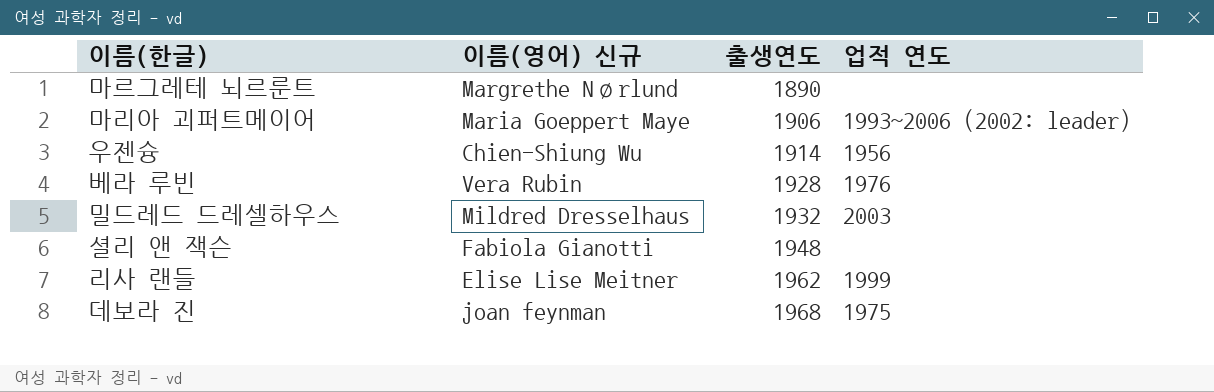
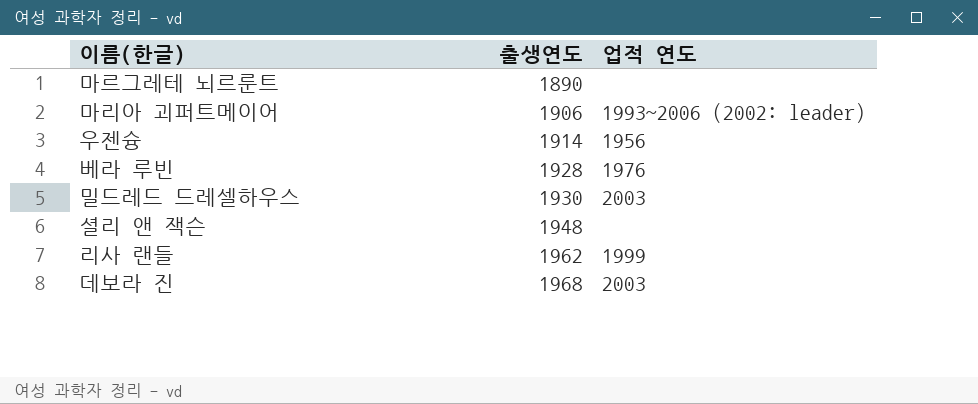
column 이름(영어) 신규 | position: 2 -> none
밀드레드 드레셀하우스 | 출생연도: 1932 -> 1930
데보라 진 | 업적 연도: 1975 -> 2003

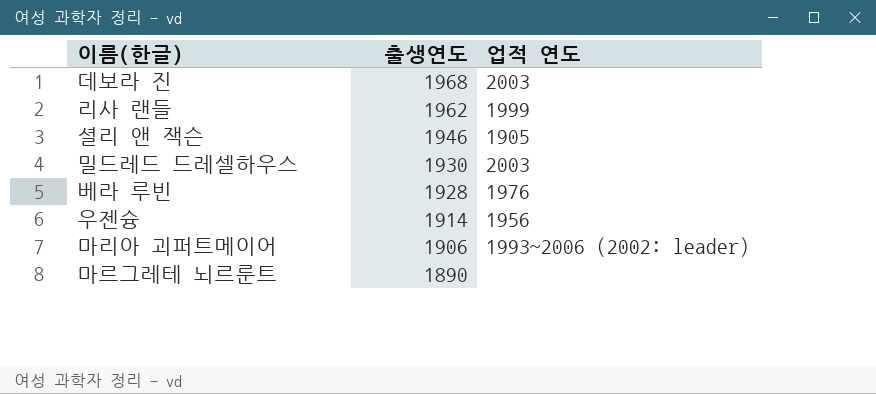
row order: 출생연도 ascending -> 출생연도 descending
셜리 앤 잭슨 | 출생연도: 1948 -> 1946
셜리 앤 잭슨 | 업적 연도: none -> 1905

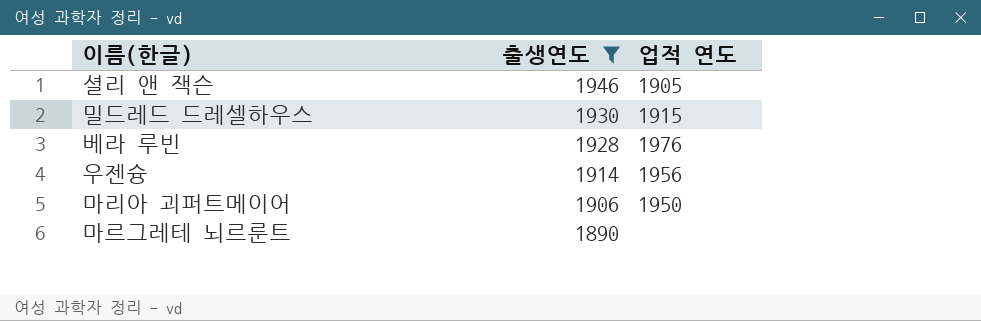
filter: none -> 출생연도 <= 1946
밀드레드 드레셀하우스 | 업적 연도: 2003 -> 1915
마리아 괴퍼트메이어 | 업적 연도: 1993~2006 (2002: leader) -> 1950

